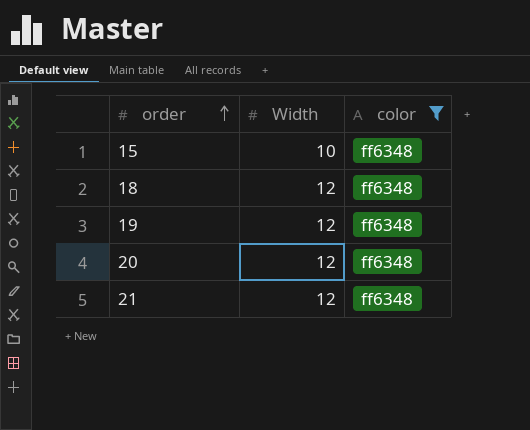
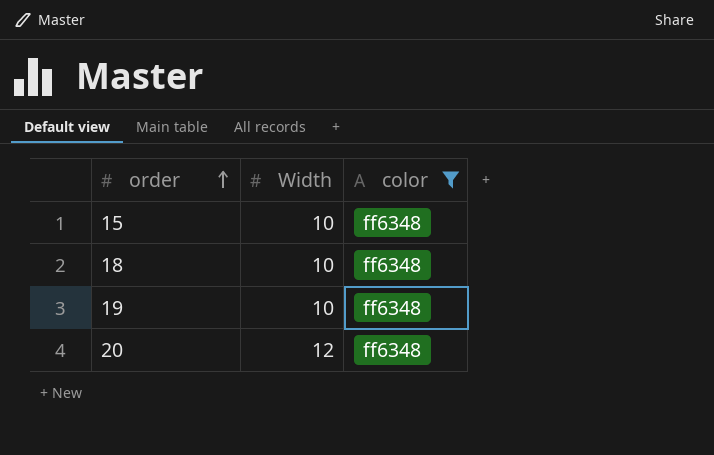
row 21: 12 | ff6348 -> none
18 | Width: 12 -> 10
19 | Width: 12 -> 10

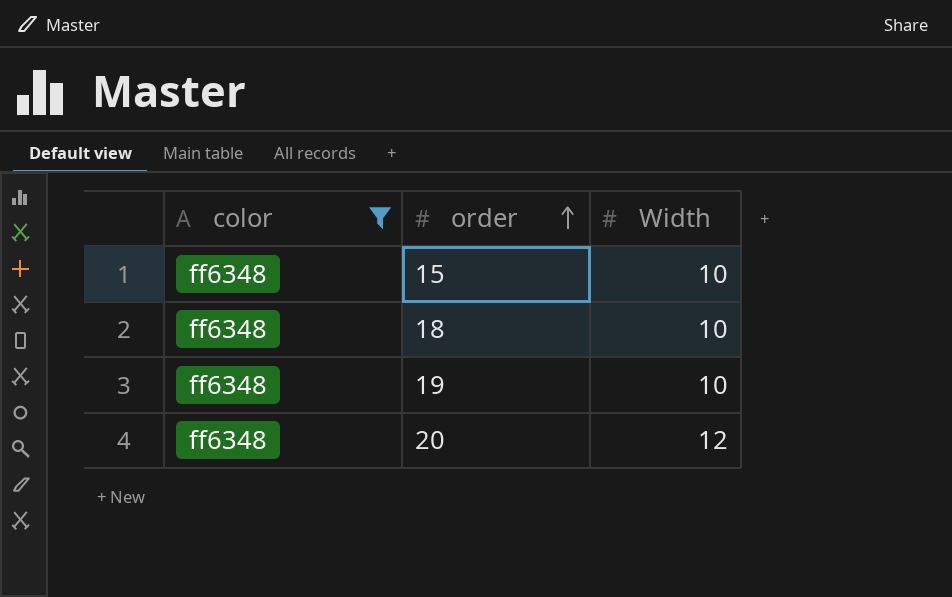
column color | position: 3 -> 1

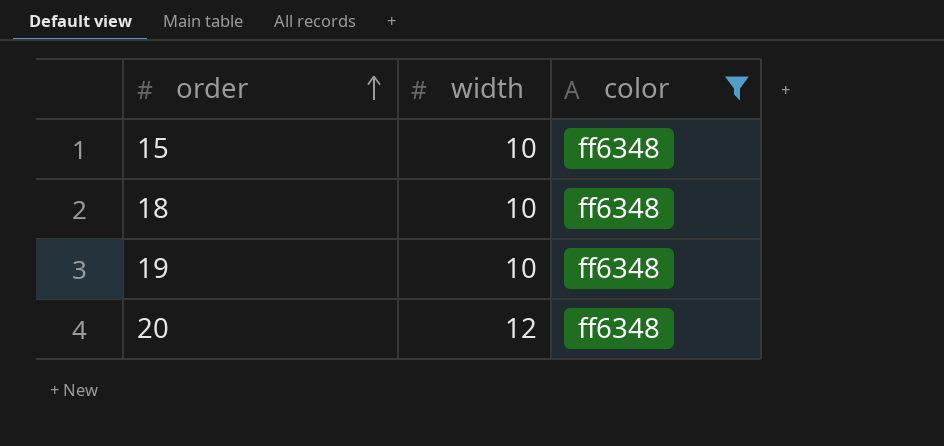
column name: Width -> width
column color | position: 1 -> 3

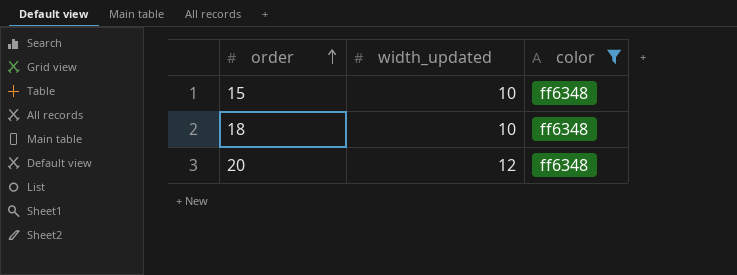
column name: width -> width_updated
row 19: 10 | ff6348 -> none

